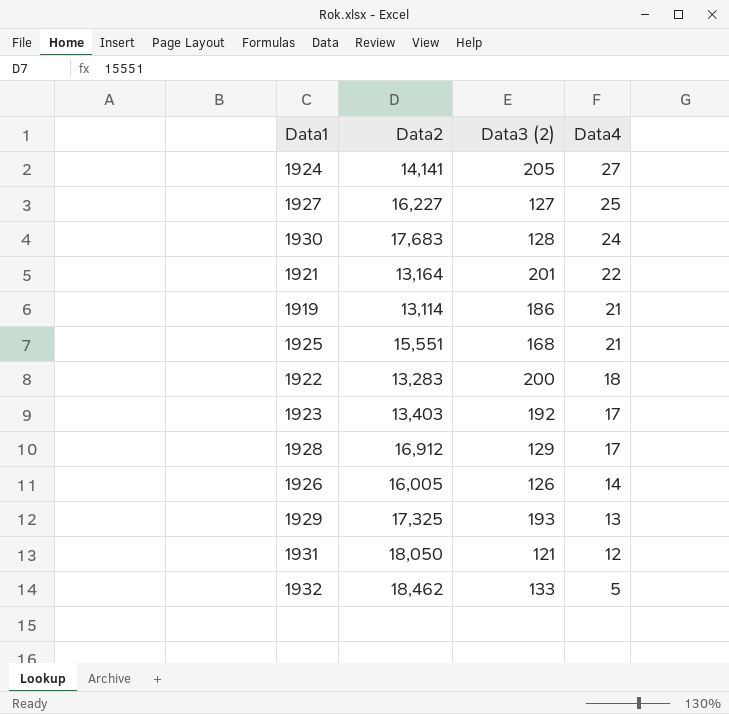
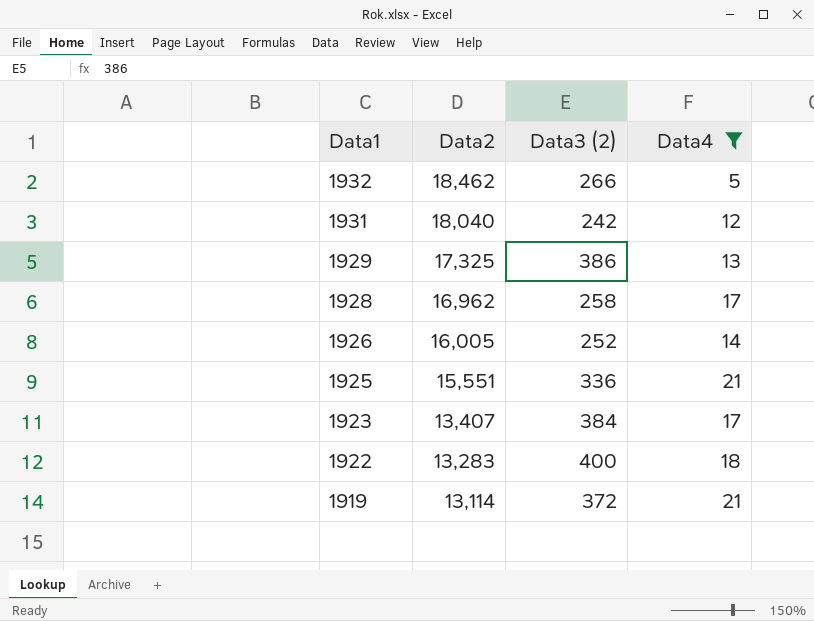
filter: none -> Data4 <= 21
row order: Data4 descending -> Data1 descending
1932 | Data3 (2): 133 -> 266
1931 | Data2: 18,050 -> 18,040
1931 | Data3 (2): 121 -> 242
1929 | Data3 (2): 193 -> 386
1928 | Data2: 16,912 -> 16,962
1928 | Data3 (2): 129 -> 258
1926 | Data3 (2): 126 -> 252
1925 | Data3 (2): 168 -> 336
1923 | Data2: 13,403 -> 13,407
1923 | Data3 (2): 192 -> 384
1922 | Data3 (2): 200 -> 400
1919 | Data3 (2): 186 -> 372

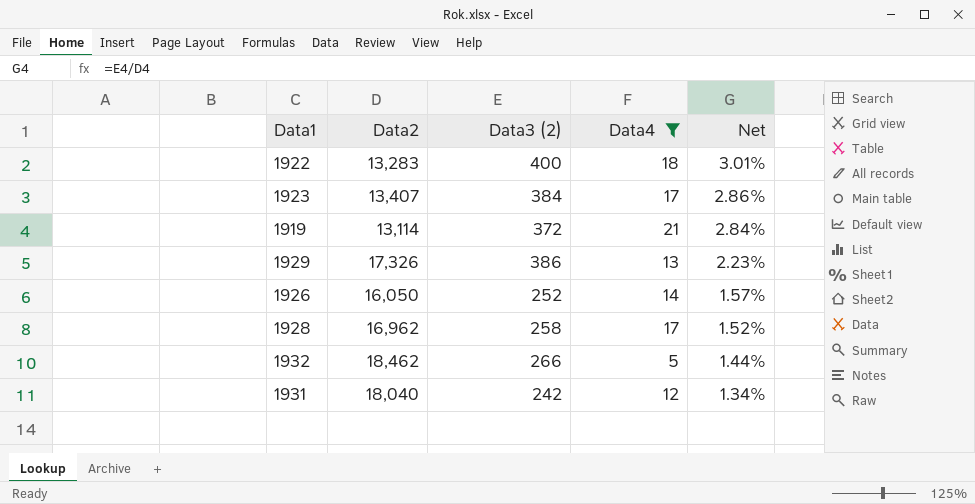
row order: Data1 descending -> Net descending
column Net | formula: none -> [Data3 (2)] / [Data2]
row 1925: 15,551 | 336 | 21 -> none
1929 | Data2: 17,325 -> 17,326
1926 | Data2: 16,005 -> 16,050

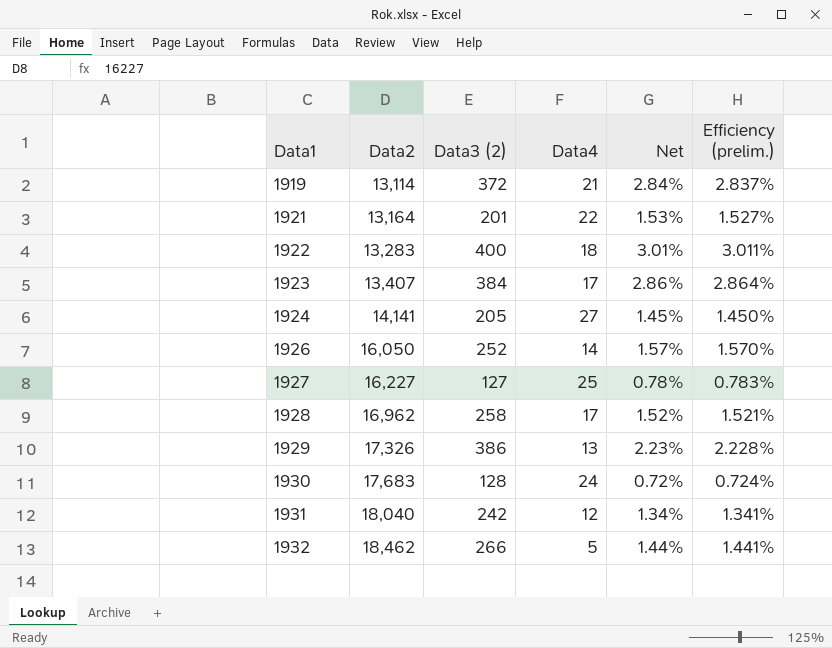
filter: Data4 <= 21 -> none
row order: Net descending -> Data1 ascending
column Efficiency (prelim.) | formula: none -> [Data3 (2)] / [Data2]

